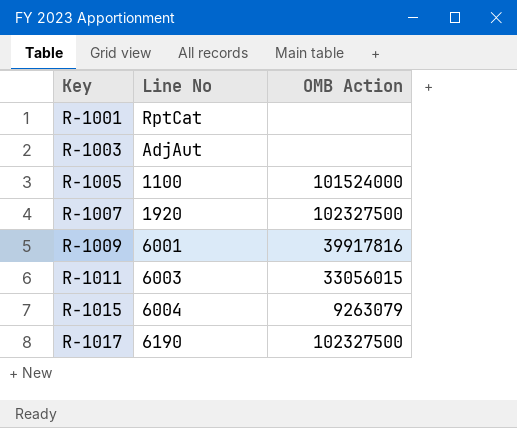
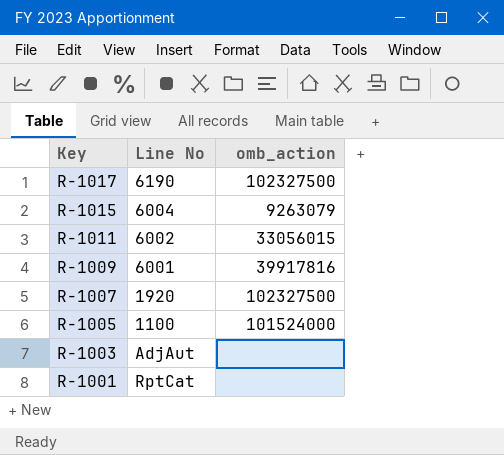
row order: Key ascending -> Key descending
column name: OMB Action -> omb_action
R-1011 | Line No: 6003 -> 6002

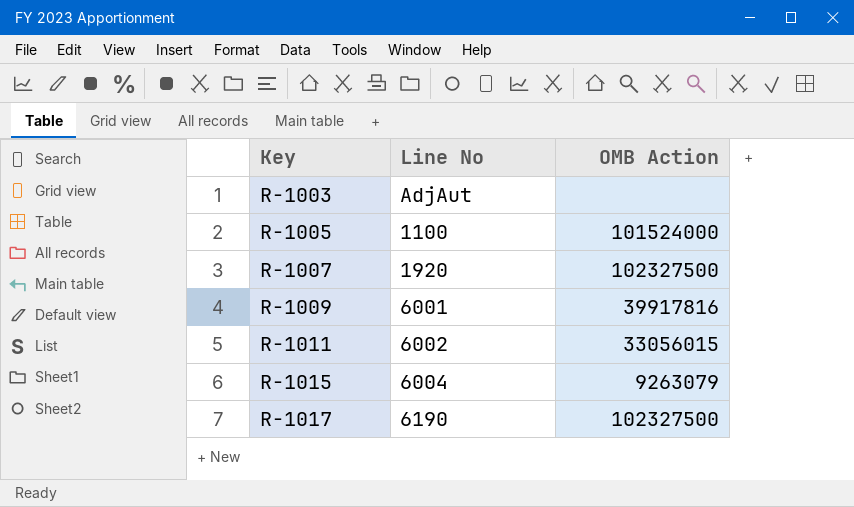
row order: Key descending -> Key ascending
column name: omb_action -> OMB Action
row R-1001: RptCat | none -> none

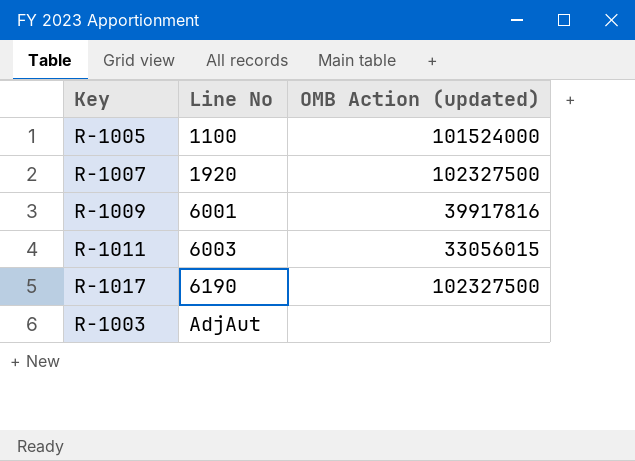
row order: Key ascending -> Line No ascending
column name: OMB Action -> OMB Action (updated)
row R-1015: 6004 | 9263079 -> none
R-1011 | Line No: 6002 -> 6003

